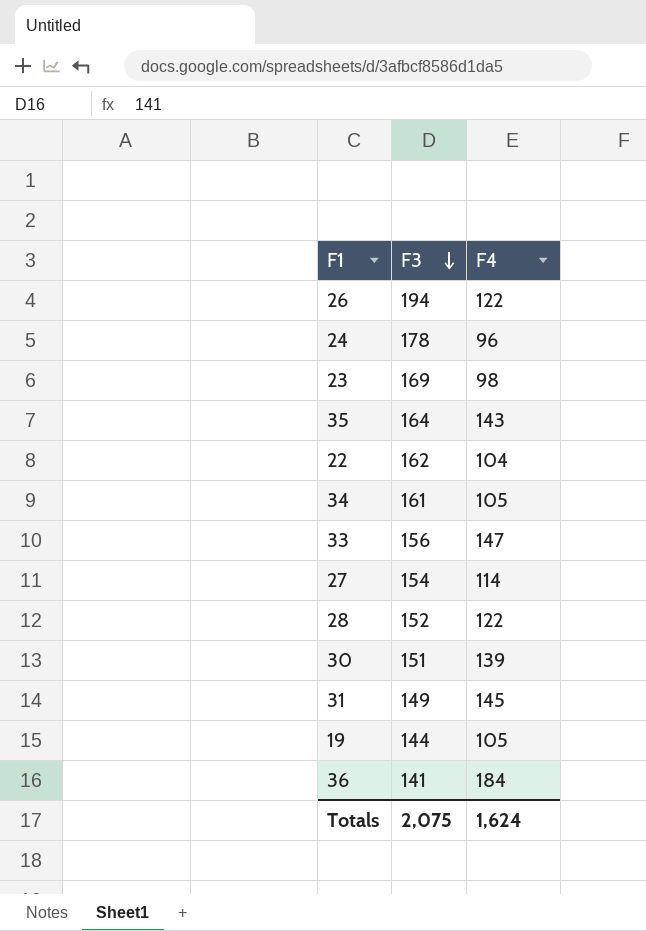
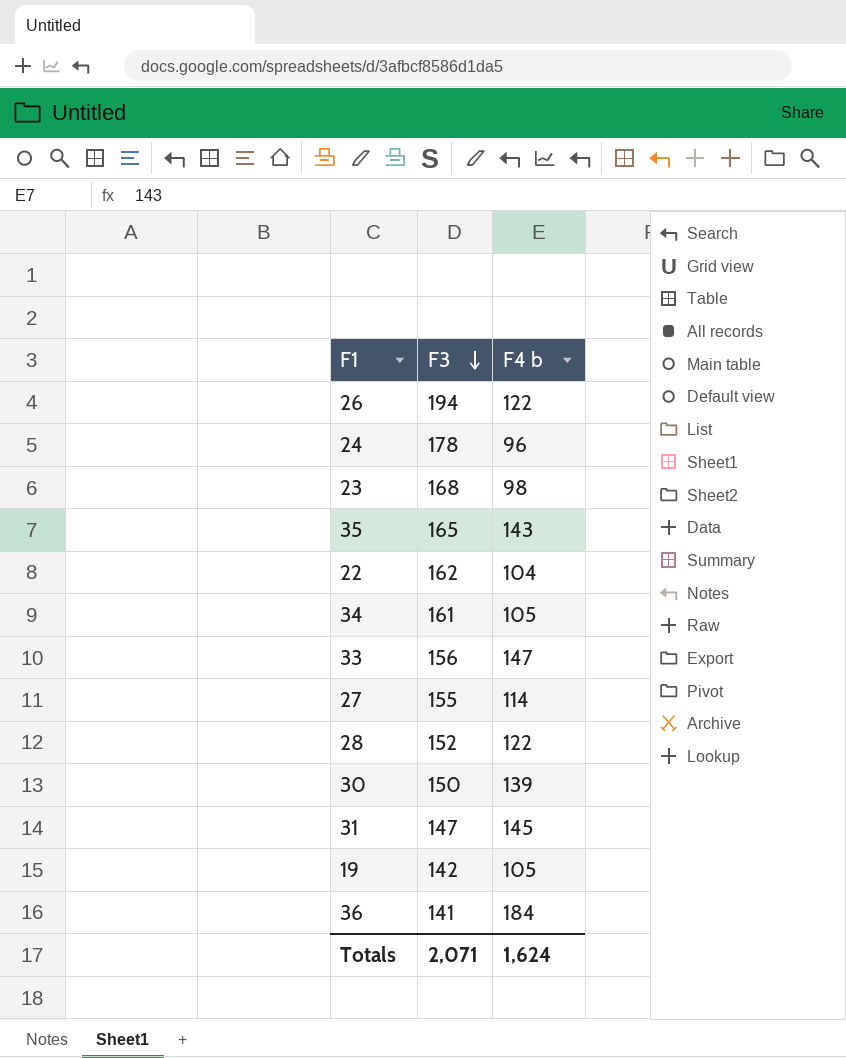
column name: F4 -> F4 b
23 | F3: 169 -> 168
35 | F3: 164 -> 165
27 | F3: 154 -> 155
30 | F3: 151 -> 150
31 | F3: 149 -> 147
19 | F3: 144 -> 142
Totals | F3: 2,075 -> 2,071

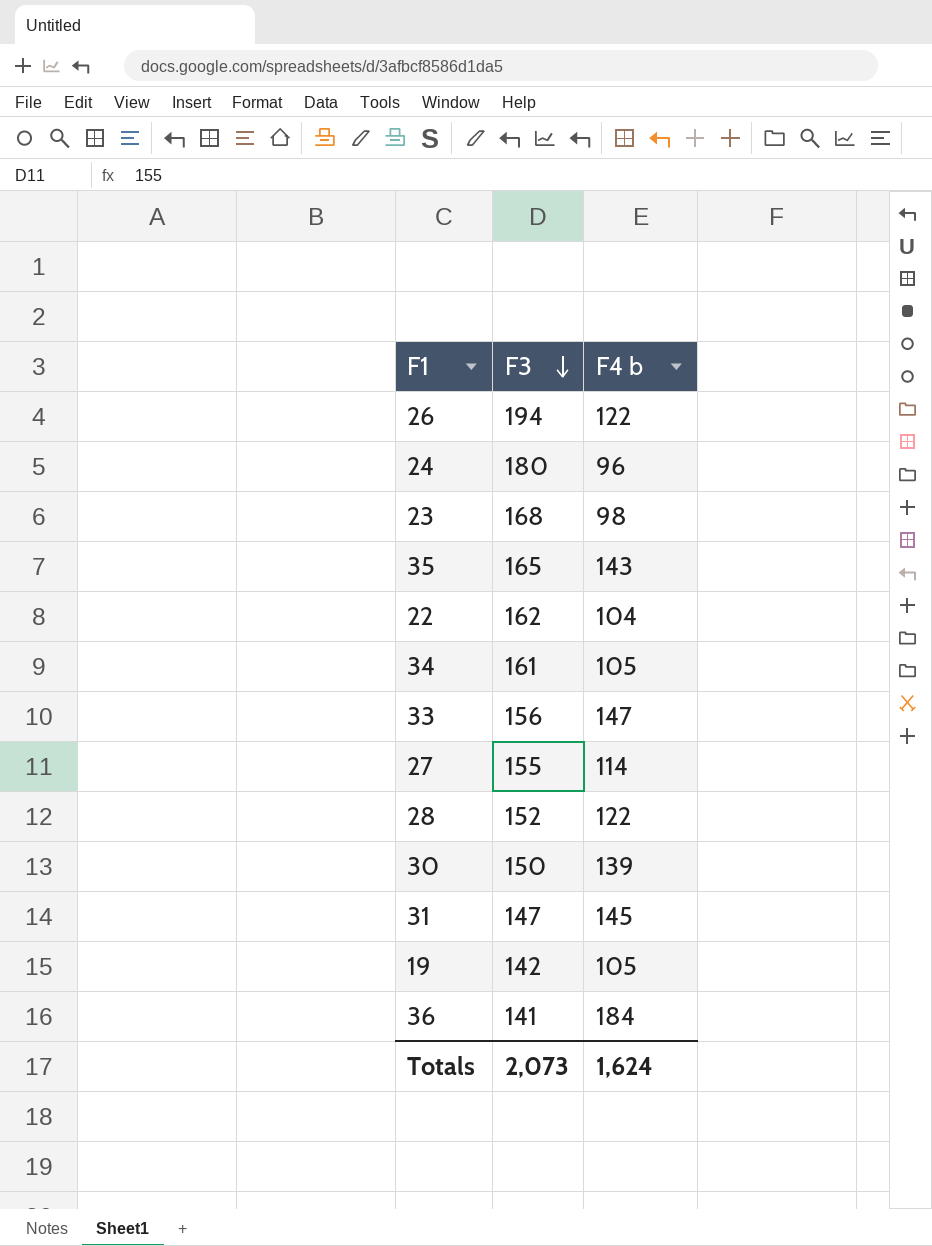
24 | F3: 178 -> 180
Totals | F3: 2,071 -> 2,073

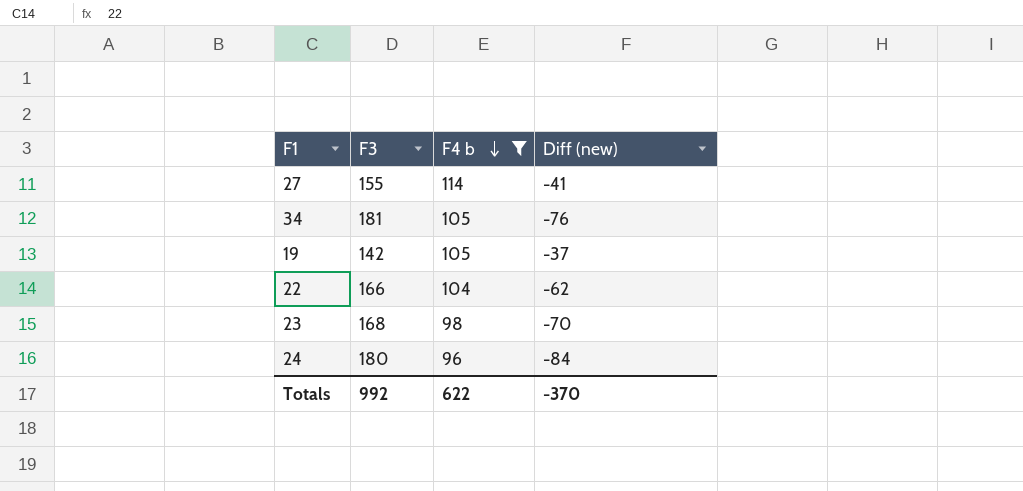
filter: none -> F4 b <= 114
row order: F3 descending -> F4 b descending
column Diff (new) | formula: none -> [F4 b] - [F3]
34 | F3: 161 -> 181
22 | F3: 162 -> 166
Totals | F3: 2,073 -> 992
Totals | F4 b: 1,624 -> 622

